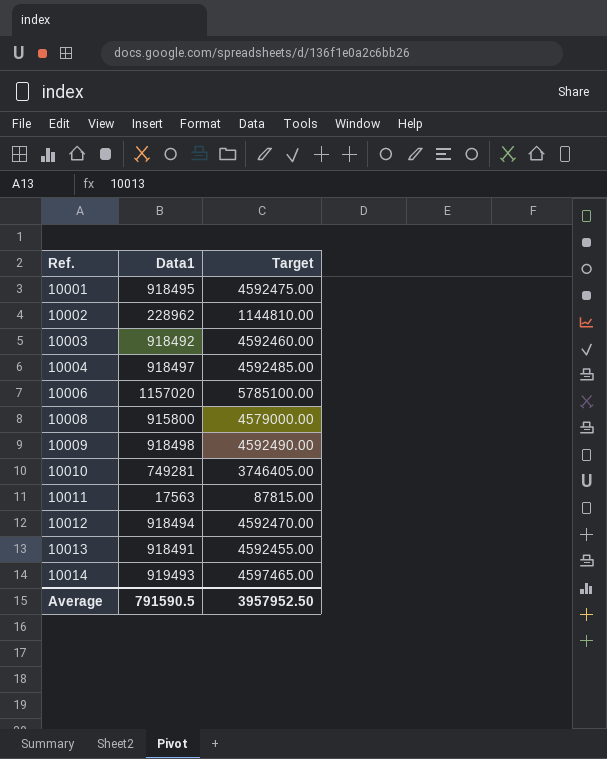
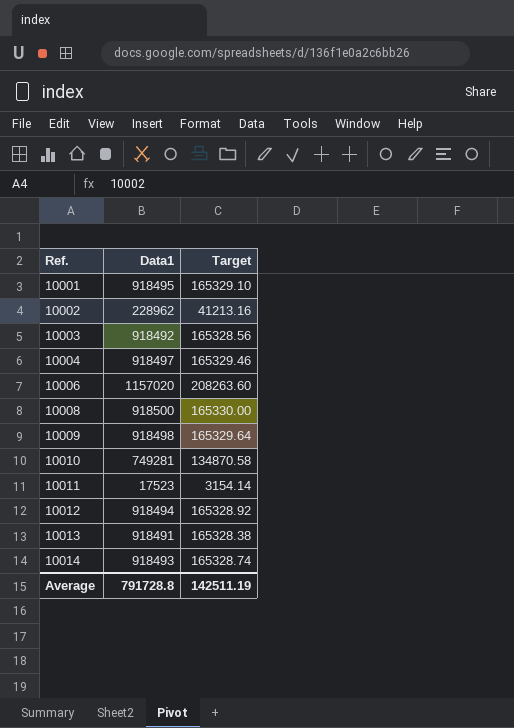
column Target | formula: [Data1] * 5 -> [Data1] * 0.18
10008 | Data1: 915800 -> 918500
10011 | Data1: 17563 -> 17523
10014 | Data1: 919493 -> 918493
Average | Data1: 791590.5 -> 791728.8
Average | Target: 3957952.50 -> 142511.19

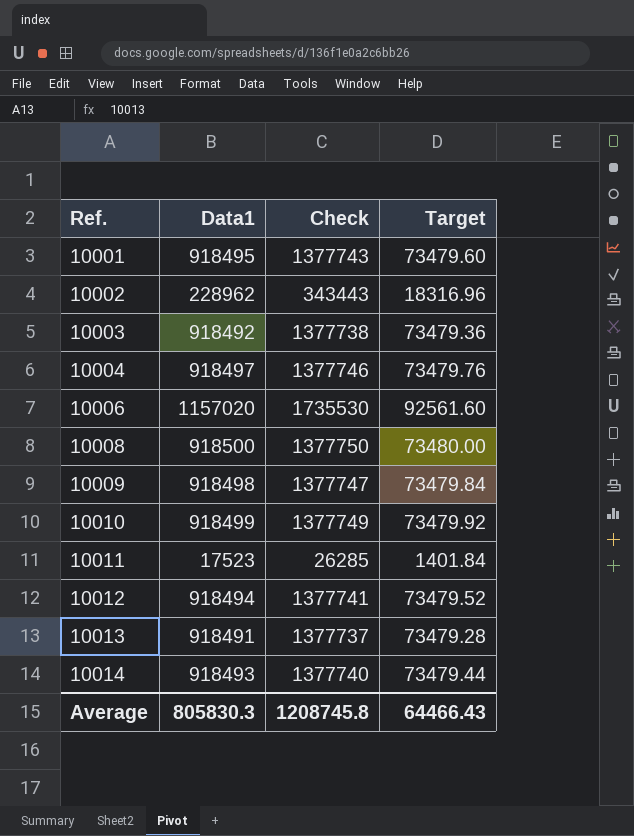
column Check | formula: none -> [Data1] * 1.5
column Target | formula: [Data1] * 0.18 -> [Data1] * 0.08
10010 | Data1: 749281 -> 918499
Average | Data1: 791728.8 -> 805830.3
Average | Target: 142511.19 -> 64466.43

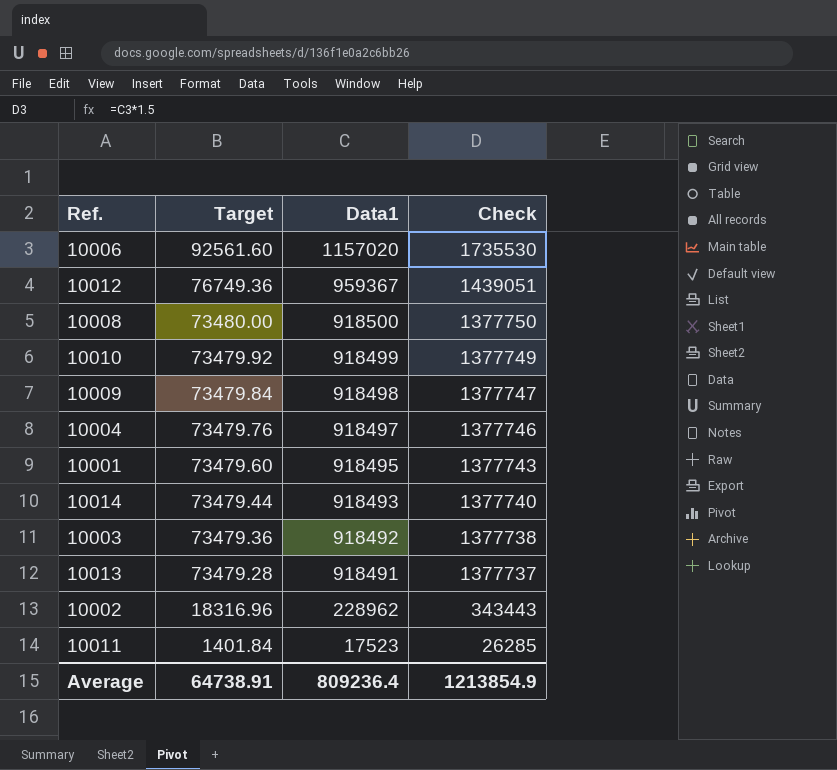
row order: Ref. ascending -> Target descending
column Target | position: 4 -> 2
10012 | Target: 73479.52 -> 76749.36
10012 | Data1: 918494 -> 959367
10012 | Check: 1377741 -> 1439051
Average | Target: 64466.43 -> 64738.91
Average | Data1: 805830.3 -> 809236.4
Average | Check: 1208745.8 -> 1213854.9

